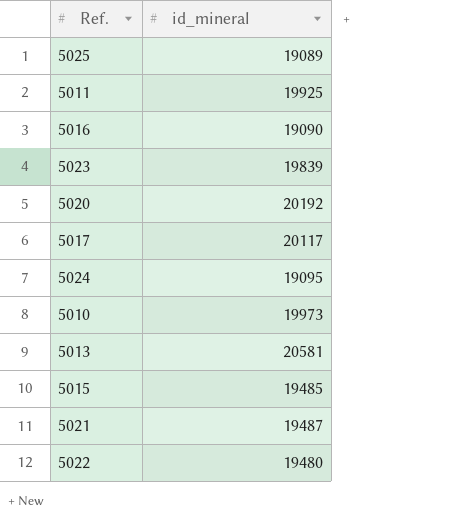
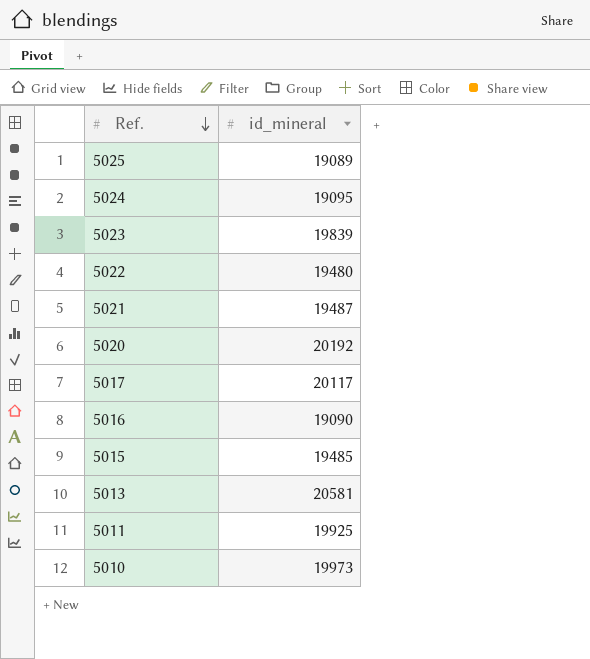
row order: none -> Ref. descending

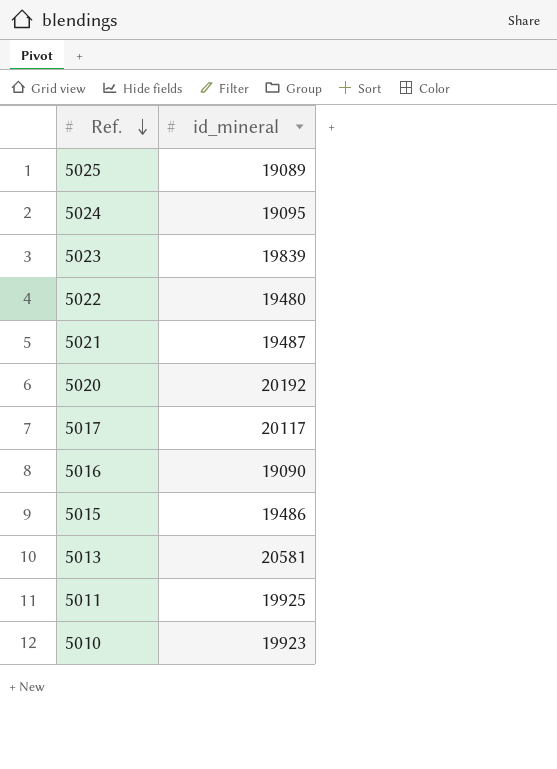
5015 | id_mineral: 19485 -> 19486
5010 | id_mineral: 19973 -> 19923

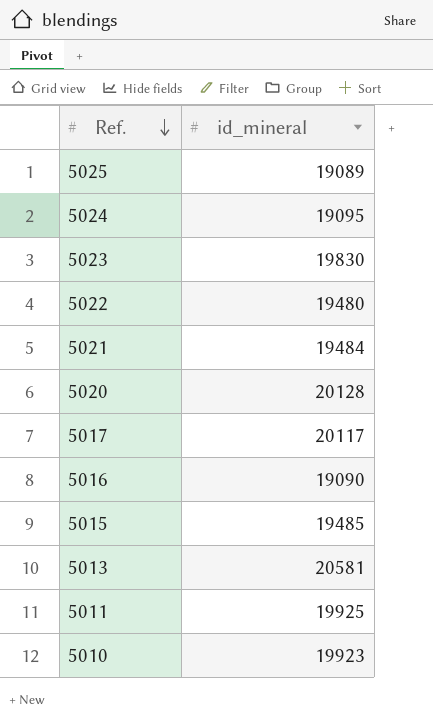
5023 | id_mineral: 19839 -> 19830
5021 | id_mineral: 19487 -> 19484
5020 | id_mineral: 20192 -> 20128
5015 | id_mineral: 19486 -> 19485

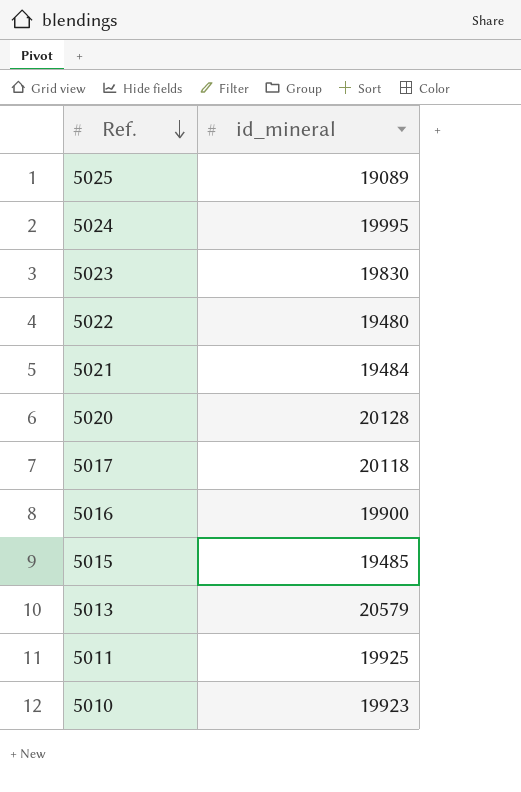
5024 | id_mineral: 19095 -> 19995
5017 | id_mineral: 20117 -> 20118
5016 | id_mineral: 19090 -> 19900
5013 | id_mineral: 20581 -> 20579

